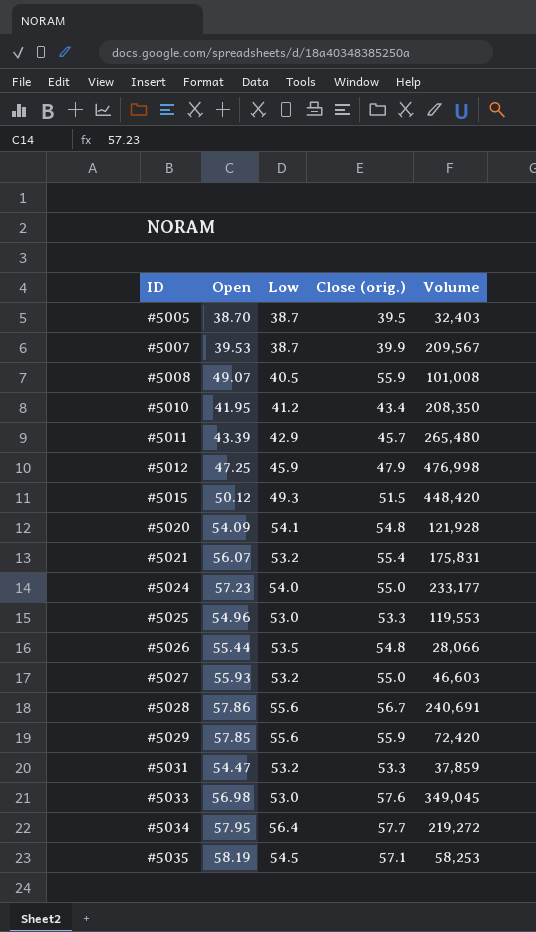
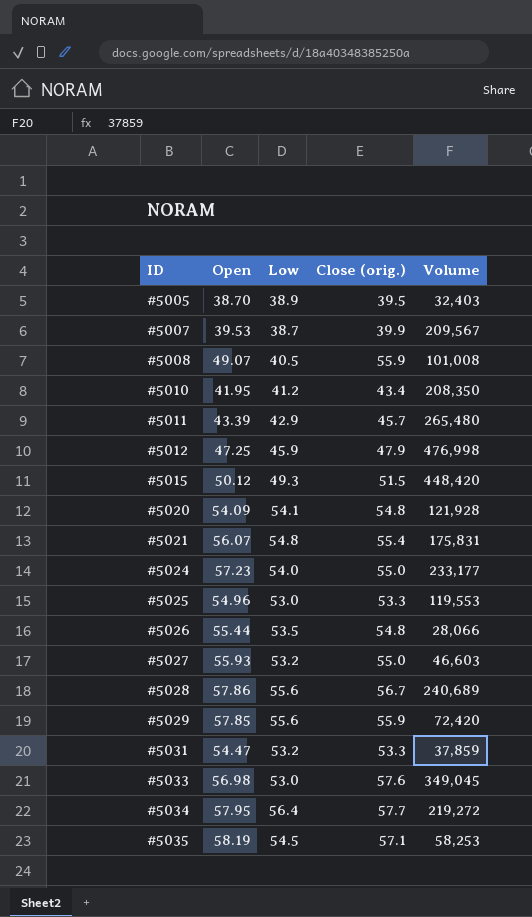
#5005 | Low: 38.7 -> 38.9
#5021 | Low: 53.2 -> 54.8
#5028 | Volume: 240,691 -> 240,689

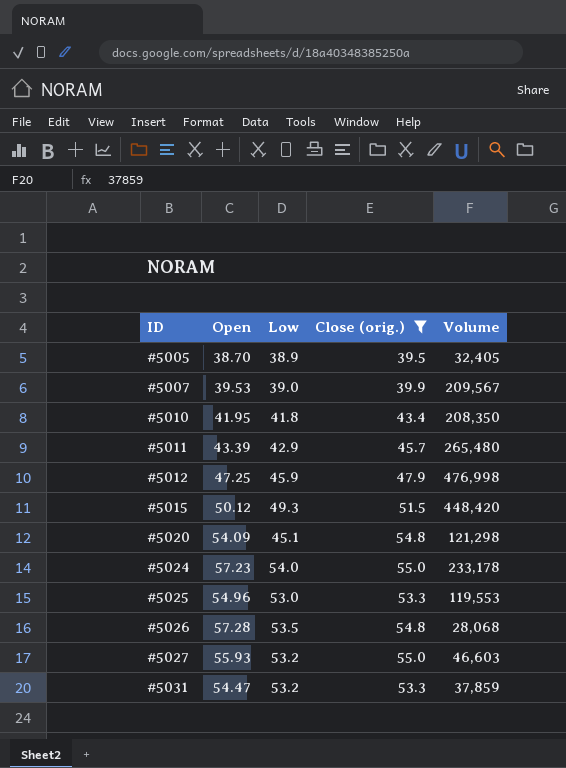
filter: none -> Close (orig.) <= 55.0
#5005 | Volume: 32,403 -> 32,405
#5007 | Low: 38.7 -> 39.0
#5010 | Low: 41.2 -> 41.8
#5020 | Low: 54.1 -> 45.1
#5020 | Volume: 121,928 -> 121,298
#5024 | Volume: 233,177 -> 233,178
#5026 | Open: 55.44 -> 57.28
#5026 | Volume: 28,066 -> 28,068

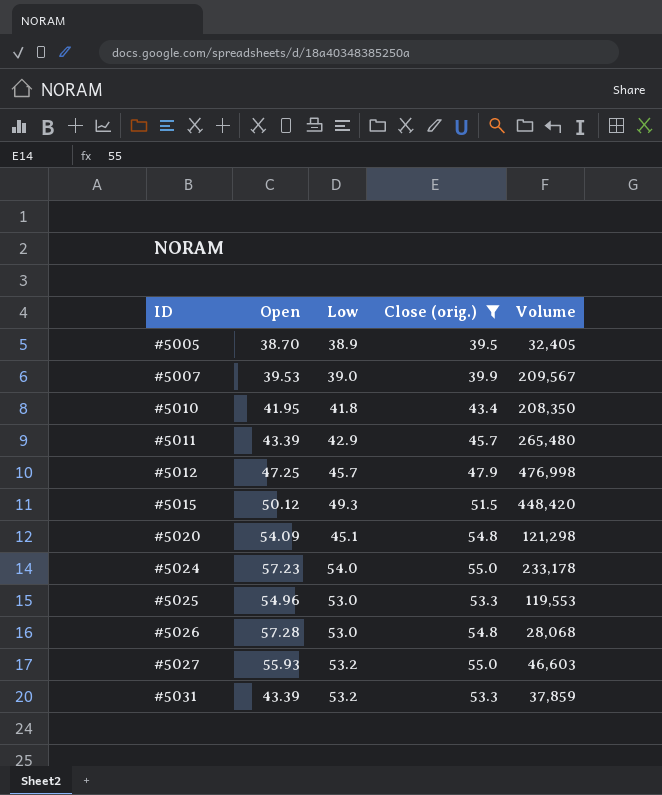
#5012 | Low: 45.9 -> 45.7
#5026 | Low: 53.5 -> 53.0
#5031 | Open: 54.47 -> 43.39

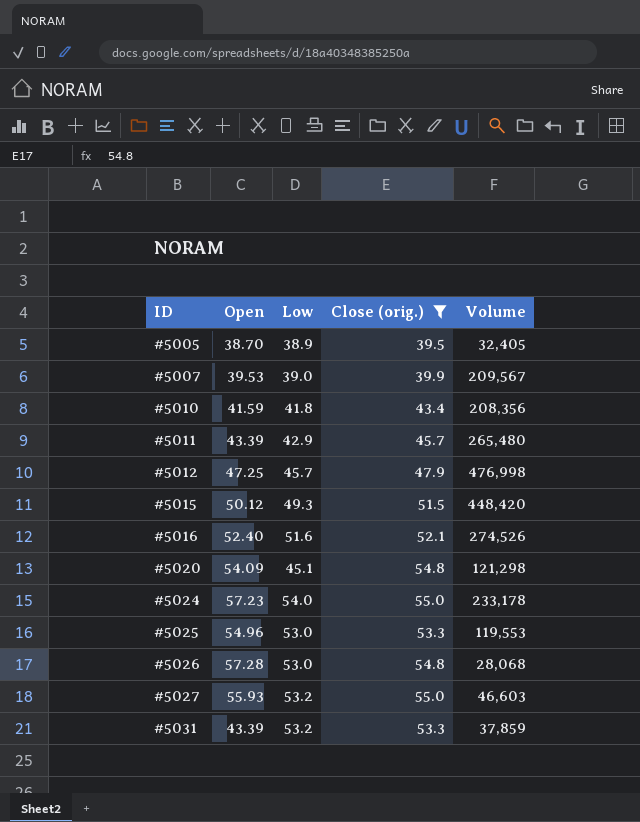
#5010 | Open: 41.95 -> 41.59
#5010 | Volume: 208,350 -> 208,356
row #5016: none -> 52.40 | 51.6 | 52.1 | 274,526

